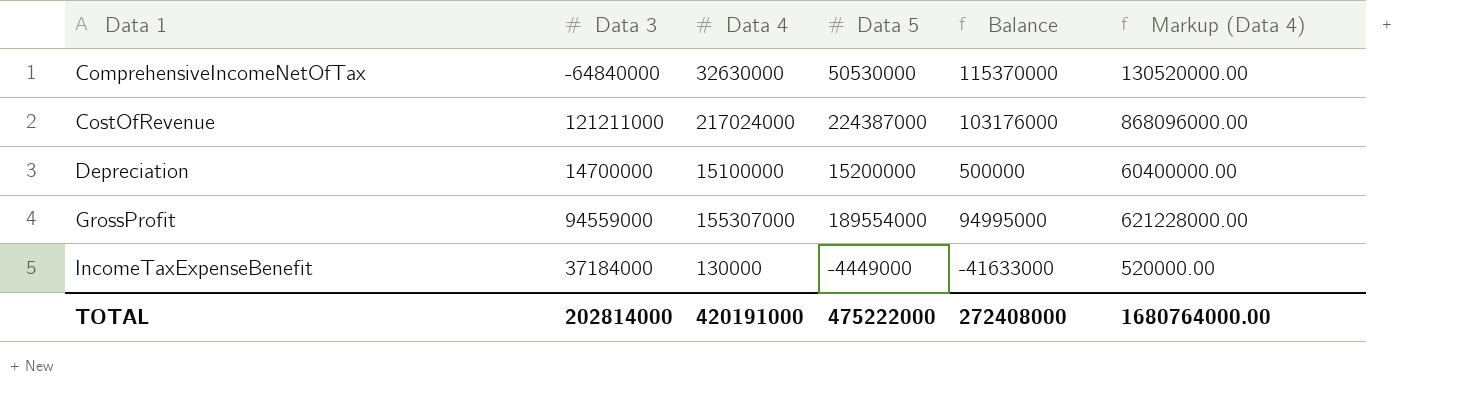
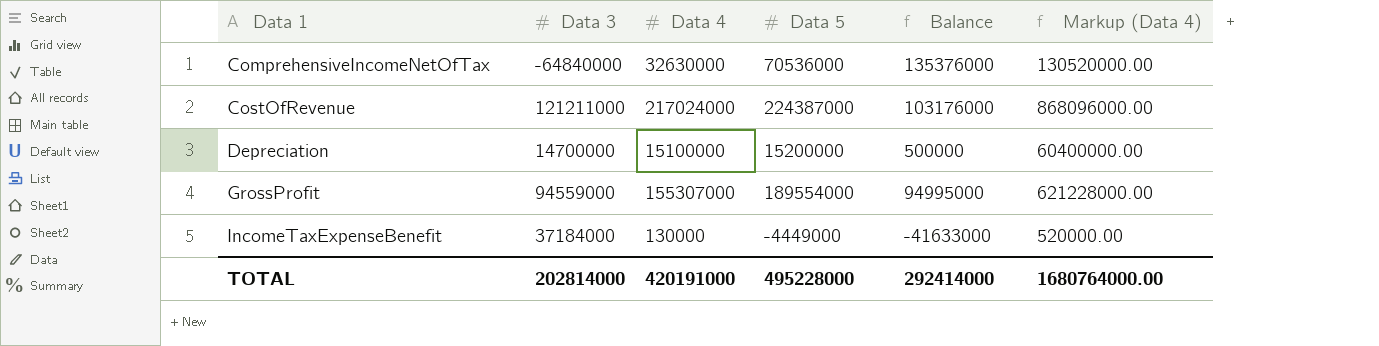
ComprehensiveIncomeNetOfTax | Data 5: 50530000 -> 70536000
ComprehensiveIncomeNetOfTax | Balance: 115370000 -> 135376000
TOTAL | Data 5: 475222000 -> 495228000
TOTAL | Balance: 272408000 -> 292414000

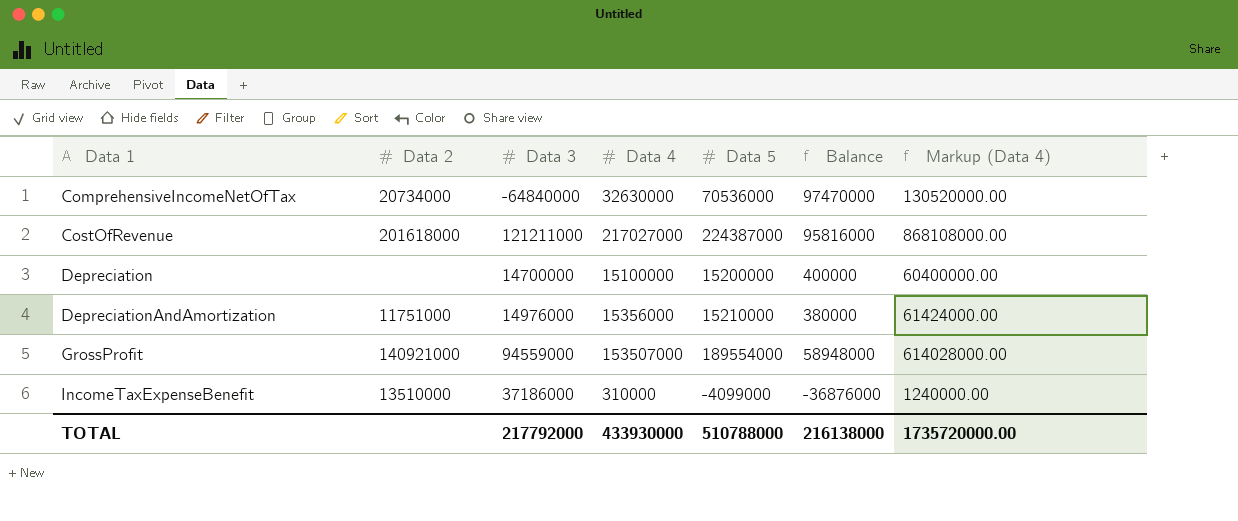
column Data 2 | position: none -> 2
column Balance | formula: [Data 5] - [Data 3] -> [Data 4] - [Data 3]
CostOfRevenue | Data 4: 217024000 -> 217027000
CostOfRevenue | Markup (Data 4): 868096000.00 -> 868108000.00
row DepreciationAndAmortization: none -> 11751000 | 14976000 | 15356000 | 15210000 | 380000 | 61424000.00
GrossProfit | Data 4: 155307000 -> 153507000
GrossProfit | Markup (Data 4): 621228000.00 -> 614028000.00
IncomeTaxExpenseBenefit | Data 3: 37184000 -> 37186000
IncomeTaxExpenseBenefit | Data 4: 130000 -> 310000
IncomeTaxExpenseBenefit | Data 5: -4449000 -> -4099000
IncomeTaxExpenseBenefit | Markup (Data 4): 520000.00 -> 1240000.00
TOTAL | Data 3: 202814000 -> 217792000
TOTAL | Data 4: 420191000 -> 433930000
TOTAL | Data 5: 495228000 -> 510788000
TOTAL | Balance: 292414000 -> 216138000
TOTAL | Markup (Data 4): 1680764000.00 -> 1735720000.00

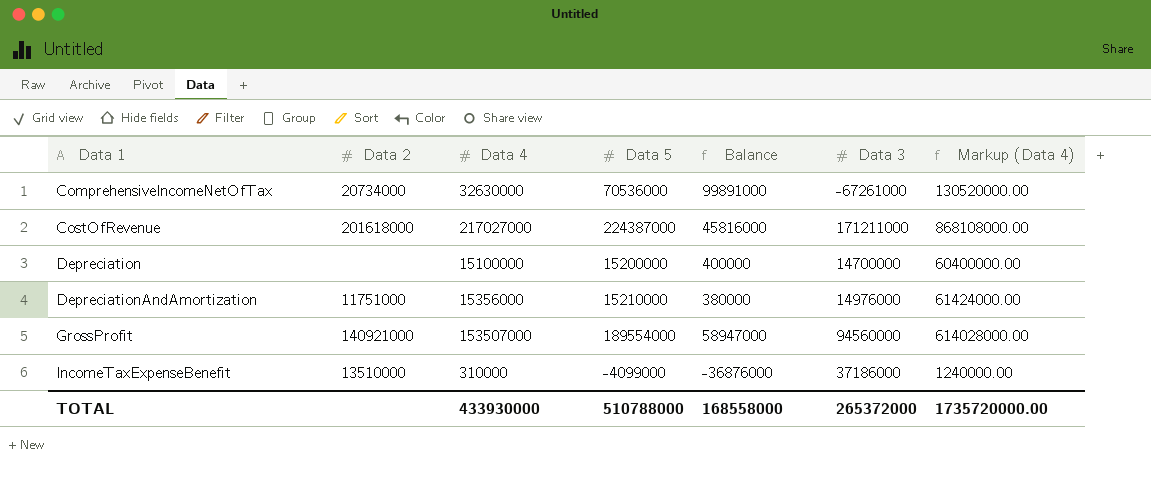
column Data 3 | position: 3 -> 6
ComprehensiveIncomeNetOfTax | Balance: 97470000 -> 99891000
ComprehensiveIncomeNetOfTax | Data 3: -64840000 -> -67261000
CostOfRevenue | Balance: 95816000 -> 45816000
CostOfRevenue | Data 3: 121211000 -> 171211000
GrossProfit | Balance: 58948000 -> 58947000
GrossProfit | Data 3: 94559000 -> 94560000
TOTAL | Balance: 216138000 -> 168558000
TOTAL | Data 3: 217792000 -> 265372000

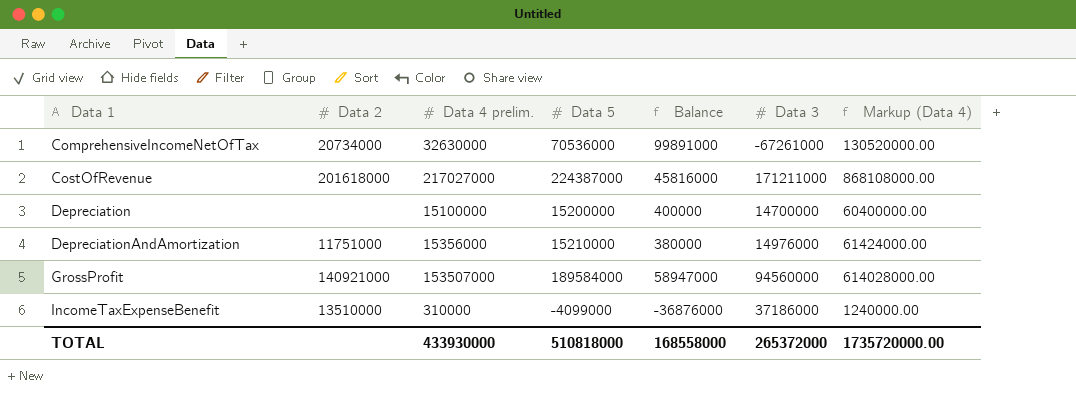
column name: Data 4 -> Data 4 prelim.
GrossProfit | Data 5: 189554000 -> 189584000
TOTAL | Data 5: 510788000 -> 510818000

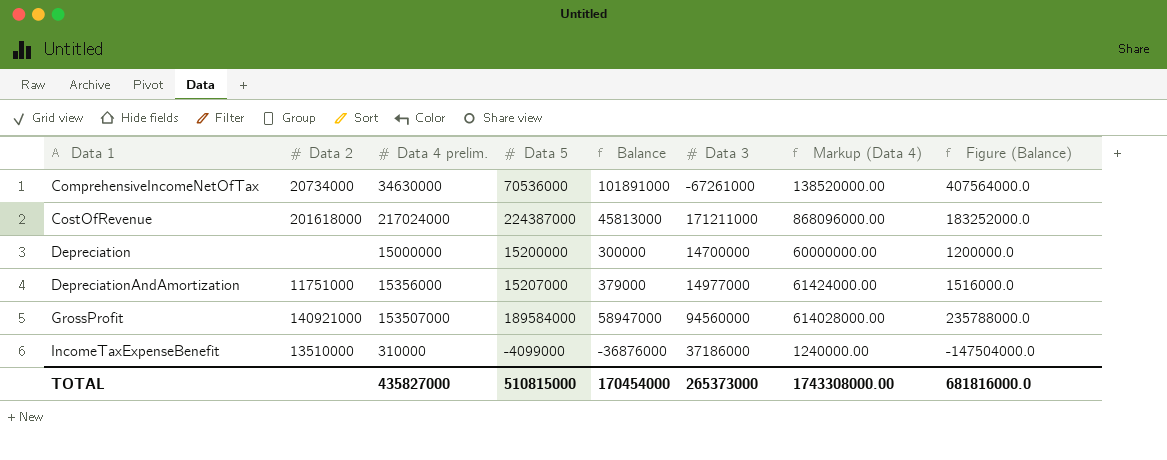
column Figure (Balance) | formula: none -> [Balance] * 4
ComprehensiveIncomeNetOfTax | Data 4 prelim.: 32630000 -> 34630000
ComprehensiveIncomeNetOfTax | Balance: 99891000 -> 101891000
ComprehensiveIncomeNetOfTax | Markup (Data 4): 130520000.00 -> 138520000.00
CostOfRevenue | Data 4 prelim.: 217027000 -> 217024000
CostOfRevenue | Balance: 45816000 -> 45813000
CostOfRevenue | Markup (Data 4): 868108000.00 -> 868096000.00
Depreciation | Data 4 prelim.: 15100000 -> 15000000
Depreciation | Balance: 400000 -> 300000
Depreciation | Markup (Data 4): 60400000.00 -> 60000000.00
DepreciationAndAmortization | Data 5: 15210000 -> 15207000
DepreciationAndAmortization | Balance: 380000 -> 379000
DepreciationAndAmortization | Data 3: 14976000 -> 14977000
TOTAL | Data 4 prelim.: 433930000 -> 435827000
TOTAL | Data 5: 510818000 -> 510815000
TOTAL | Balance: 168558000 -> 170454000
TOTAL | Data 3: 265372000 -> 265373000
TOTAL | Markup (Data 4): 1735720000.00 -> 1743308000.00

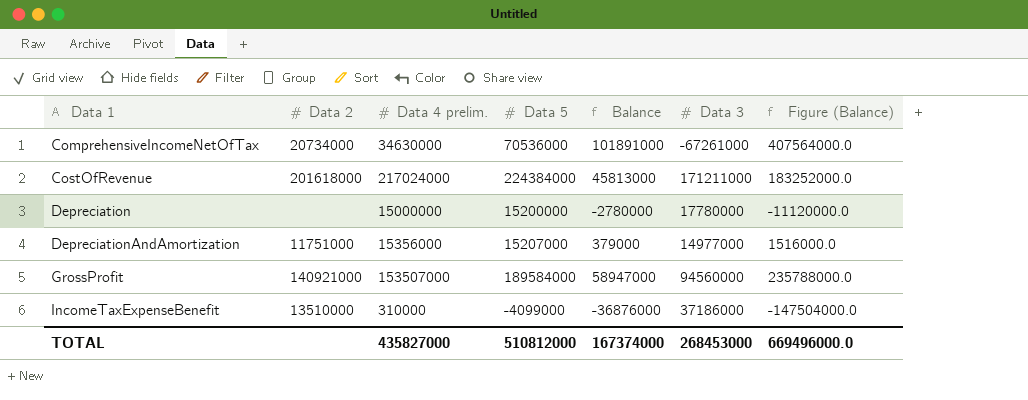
column Markup (Data 4) | formula: [Data 4 prelim.] * 4 -> none
CostOfRevenue | Data 5: 224387000 -> 224384000
Depreciation | Balance: 300000 -> -2780000
Depreciation | Data 3: 14700000 -> 17780000
Depreciation | Figure (Balance): 1200000.0 -> -11120000.0
TOTAL | Data 5: 510815000 -> 510812000
TOTAL | Balance: 170454000 -> 167374000
TOTAL | Data 3: 265373000 -> 268453000
TOTAL | Figure (Balance): 681816000.0 -> 669496000.0

